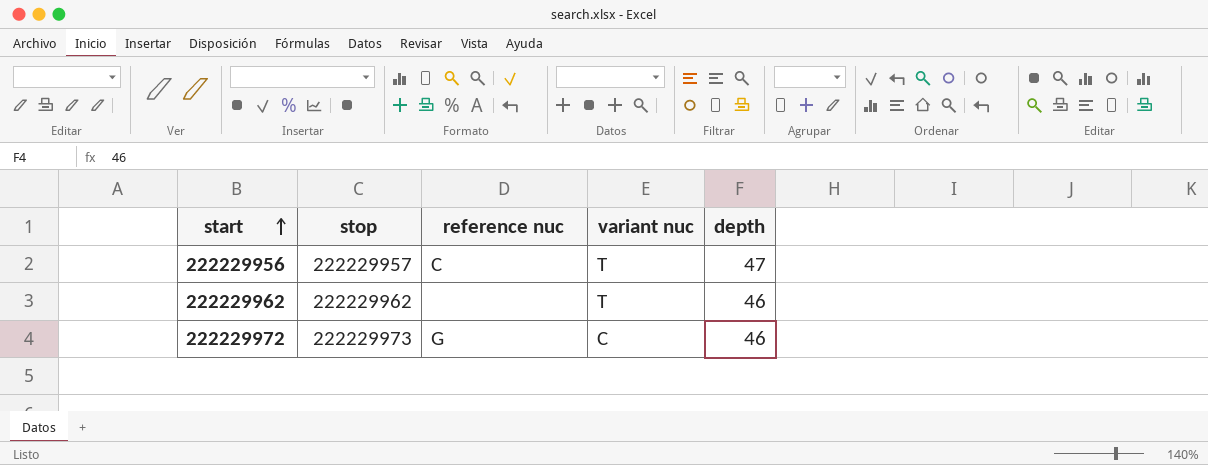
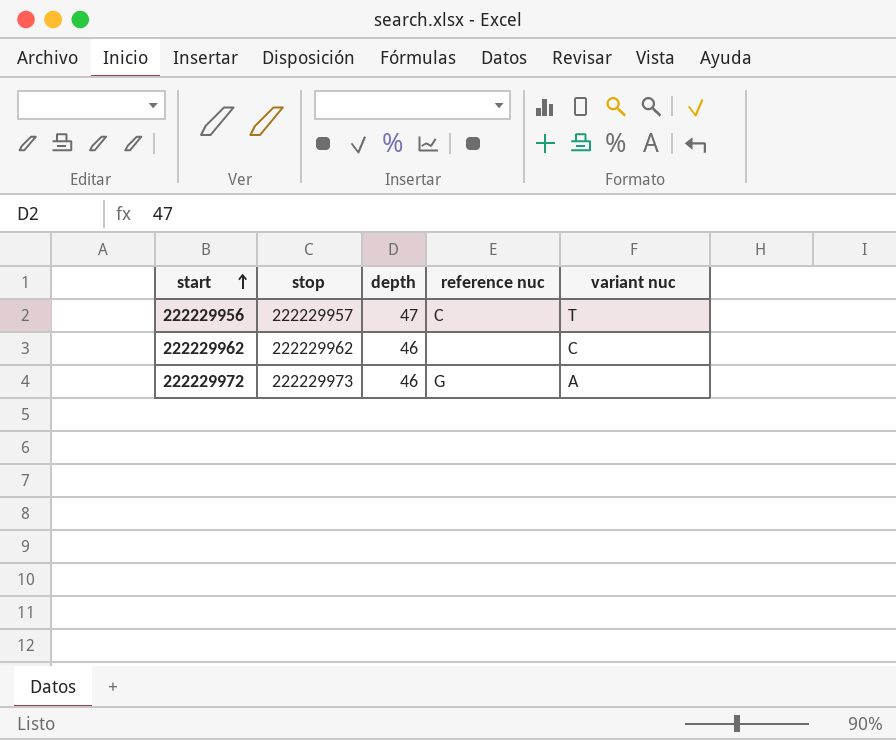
column depth | position: 5 -> 3
222229962 | variant nuc: T -> C
222229972 | variant nuc: C -> A

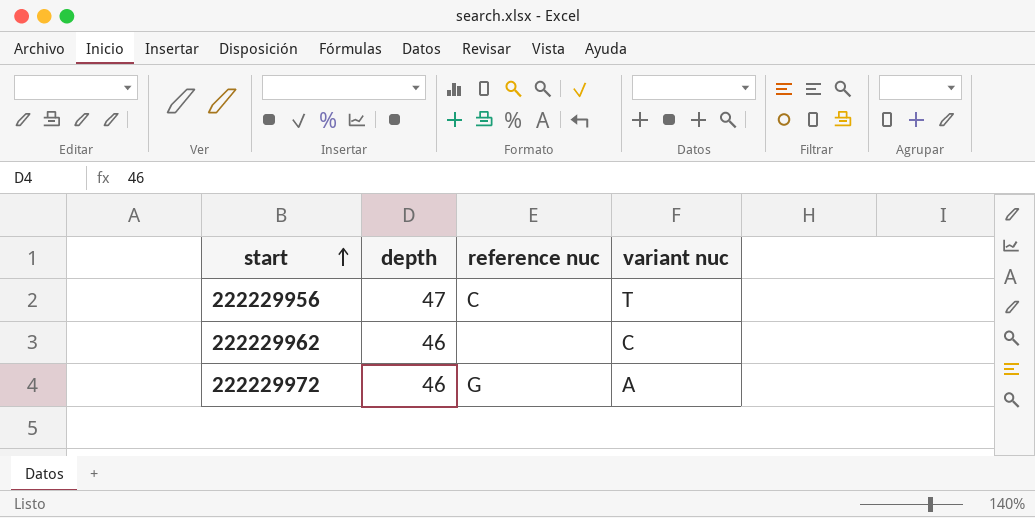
column stop | position: 2 -> none

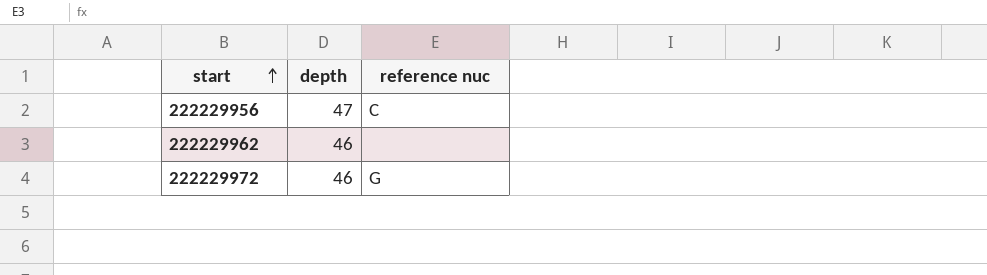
column variant nuc | position: 4 -> none

